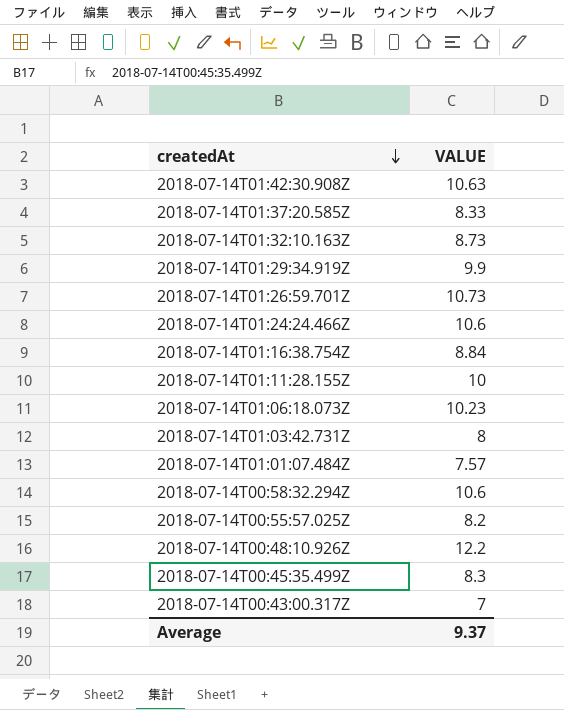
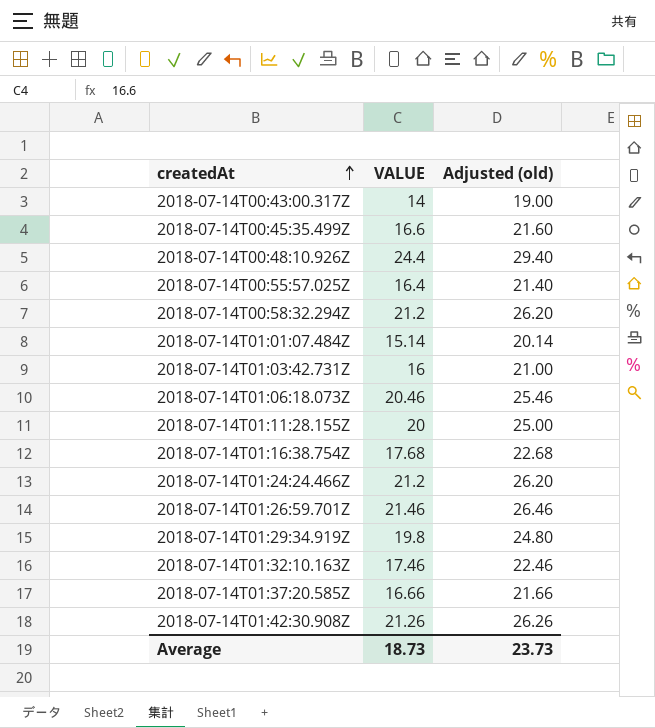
row order: createdAt descending -> createdAt ascending
column Adjusted (old) | formula: none -> [VALUE] + 5
2018-07-14T00:43:00.317Z | VALUE: 7 -> 14
2018-07-14T00:45:35.499Z | VALUE: 8.3 -> 16.6
2018-07-14T00:48:10.926Z | VALUE: 12.2 -> 24.4
2018-07-14T00:55:57.025Z | VALUE: 8.2 -> 16.4
2018-07-14T00:58:32.294Z | VALUE: 10.6 -> 21.2
2018-07-14T01:01:07.484Z | VALUE: 7.57 -> 15.14
2018-07-14T01:03:42.731Z | VALUE: 8 -> 16
2018-07-14T01:06:18.073Z | VALUE: 10.23 -> 20.46
2018-07-14T01:11:28.155Z | VALUE: 10 -> 20
2018-07-14T01:16:38.754Z | VALUE: 8.84 -> 17.68
2018-07-14T01:24:24.466Z | VALUE: 10.6 -> 21.2
2018-07-14T01:26:59.701Z | VALUE: 10.73 -> 21.46
2018-07-14T01:29:34.919Z | VALUE: 9.9 -> 19.8
2018-07-14T01:32:10.163Z | VALUE: 8.73 -> 17.46
2018-07-14T01:37:20.585Z | VALUE: 8.33 -> 16.66
2018-07-14T01:42:30.908Z | VALUE: 10.63 -> 21.26
Average | VALUE: 9.37 -> 18.73

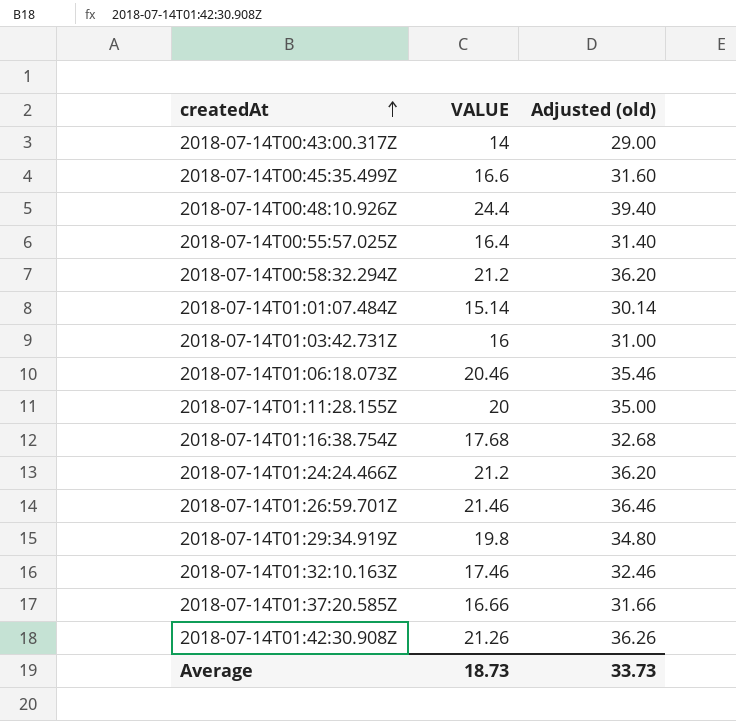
column Adjusted (old) | formula: [VALUE] + 5 -> [VALUE] + 15
Average | Adjusted (old): 23.73 -> 33.73

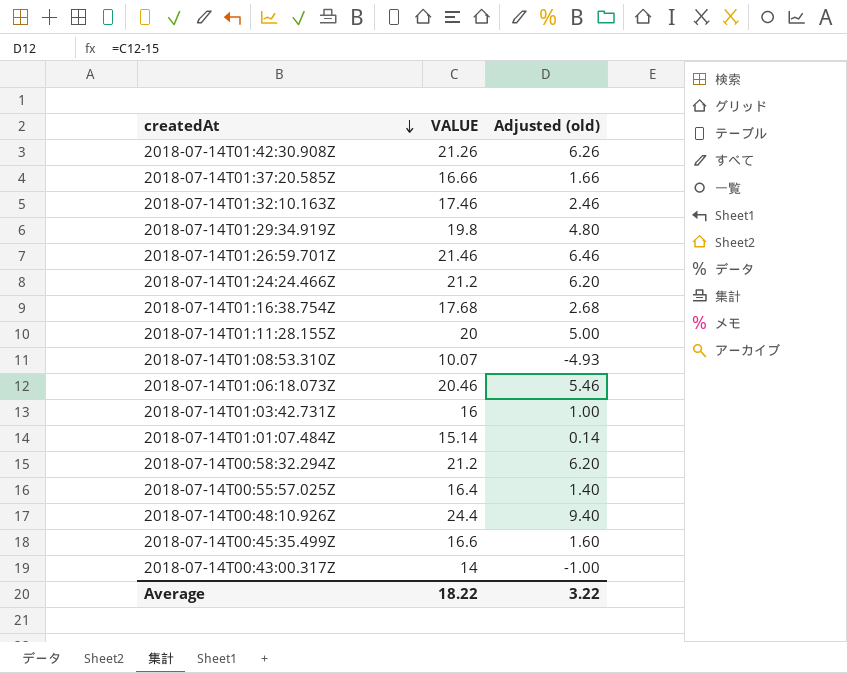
row order: createdAt ascending -> createdAt descending
column Adjusted (old) | formula: [VALUE] + 15 -> [VALUE] - 15
row 2018-07-14T01:08:53.310Z: none -> 10.07 | -4.93
Average | VALUE: 18.73 -> 18.22
Average | Adjusted (old): 33.73 -> 3.22

